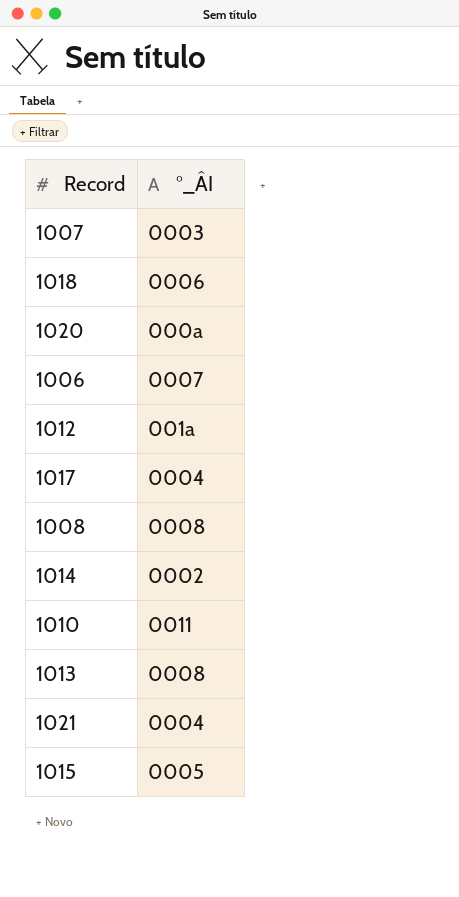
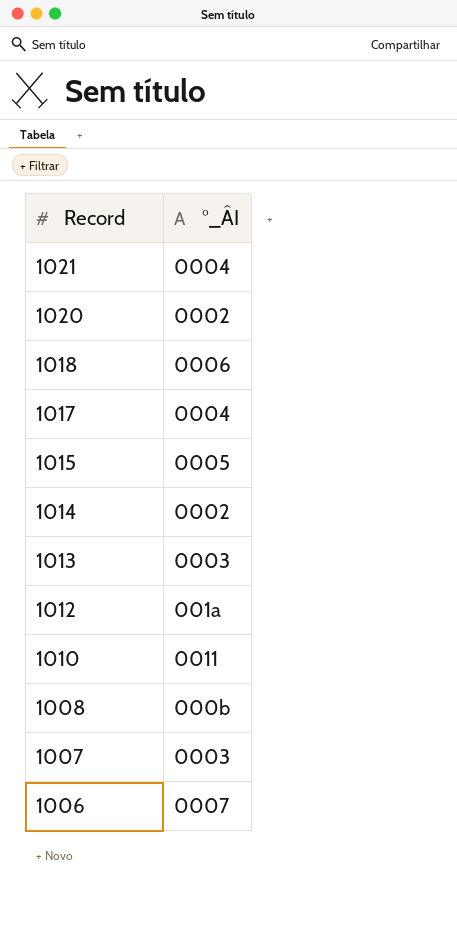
row order: none -> Record descending
1020 | °_ÂI: 000a -> 0002
1013 | °_ÂI: 0008 -> 0003
1008 | °_ÂI: 0008 -> 000b

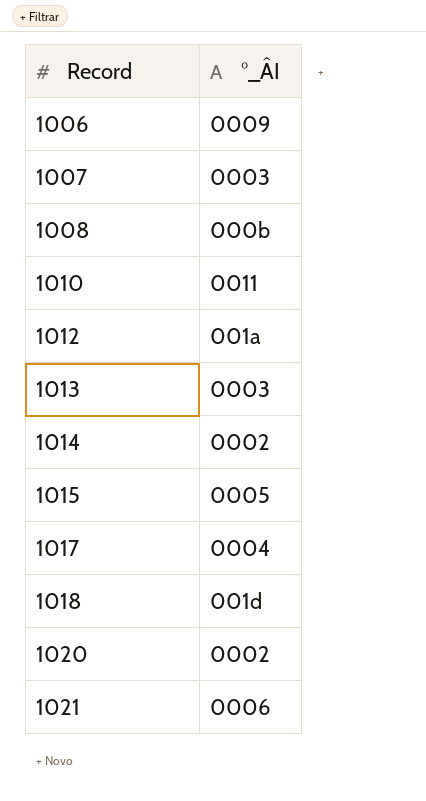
row order: Record descending -> Record ascending
1006 | °_ÂI: 0007 -> 0009
1018 | °_ÂI: 0006 -> 001d
1021 | °_ÂI: 0004 -> 0006

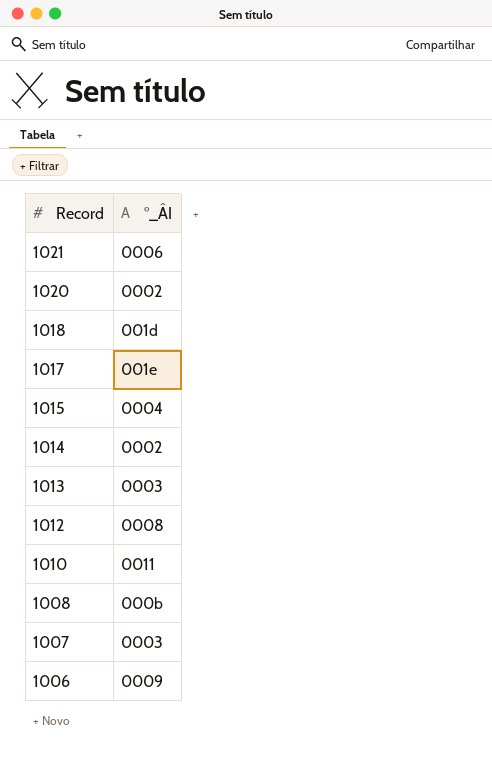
row order: Record ascending -> Record descending
1017 | °_ÂI: 0004 -> 001e
1015 | °_ÂI: 0005 -> 0004
1012 | °_ÂI: 001a -> 0008

